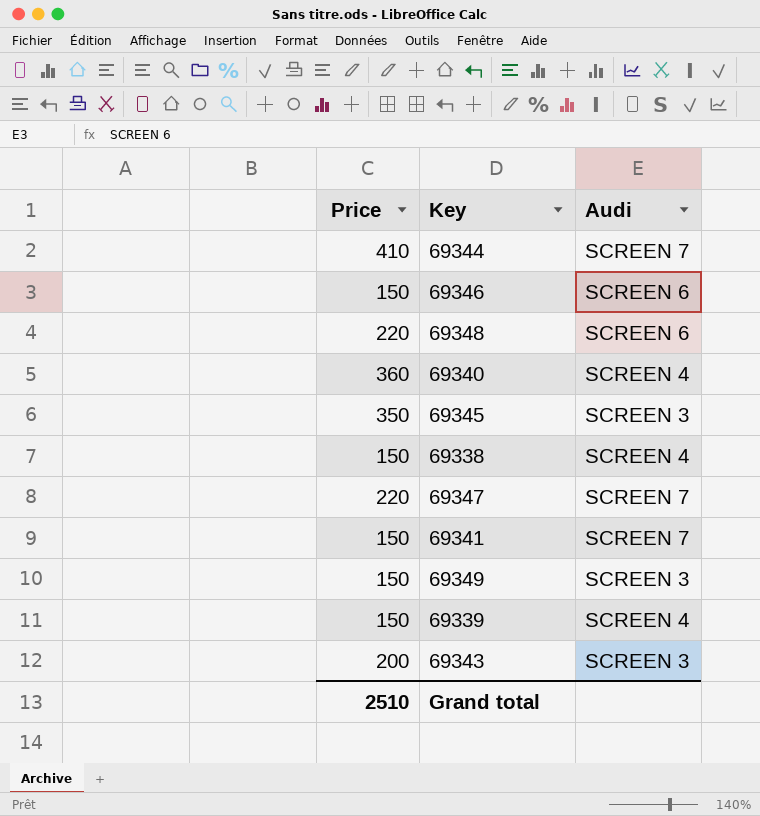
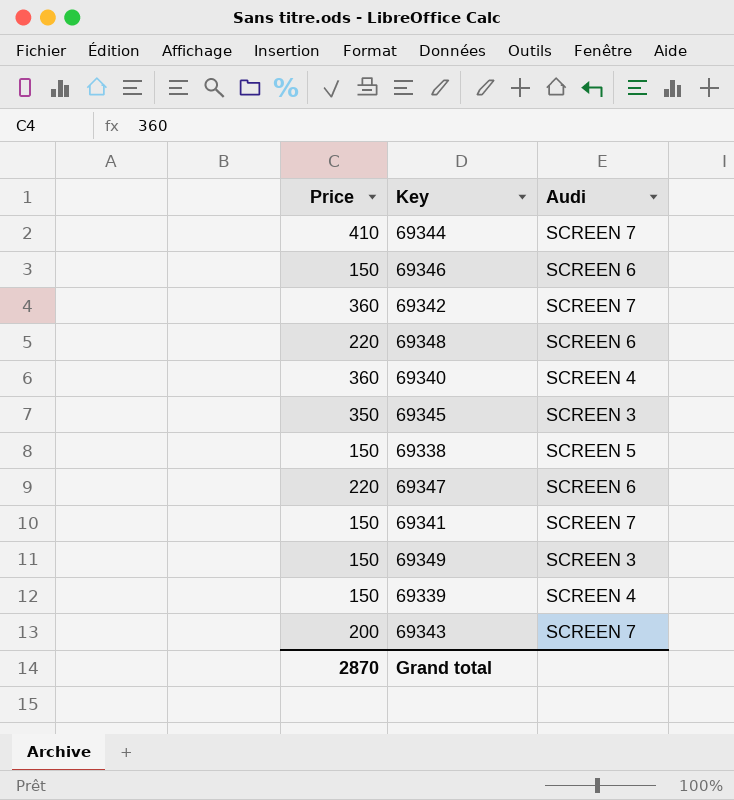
row 69342: none -> 360 | SCREEN 7
69338 | Audi: SCREEN 4 -> SCREEN 5
69347 | Audi: SCREEN 7 -> SCREEN 6
69343 | Audi: SCREEN 3 -> SCREEN 7
Grand total | Price: 2510 -> 2870

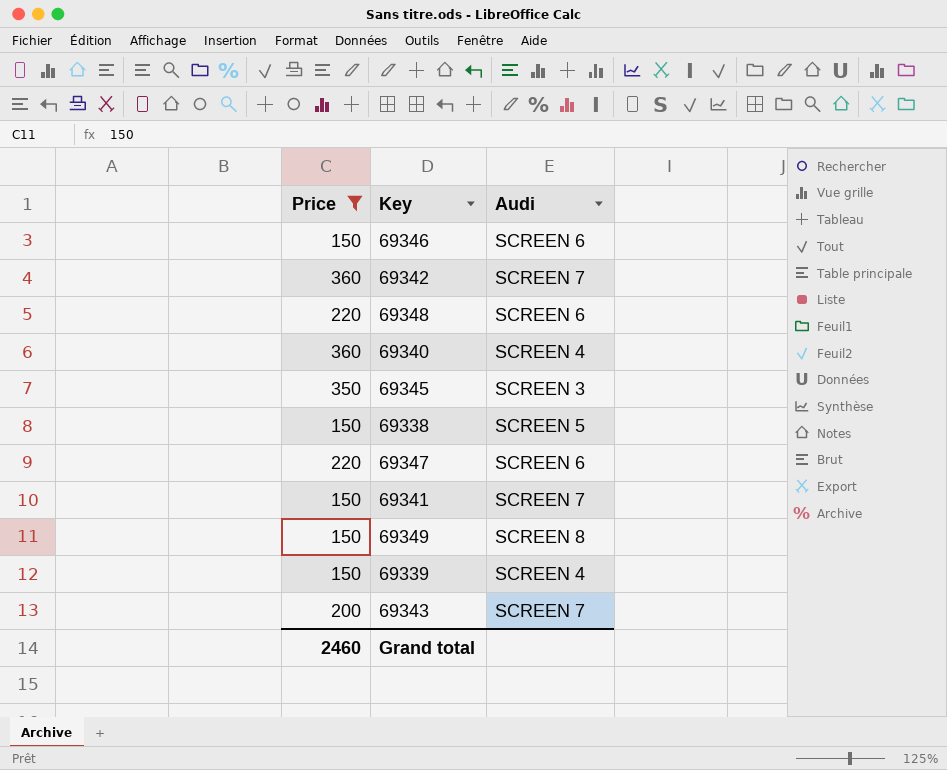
filter: none -> Price != 410
69349 | Audi: SCREEN 3 -> SCREEN 8
Grand total | Price: 2870 -> 2460

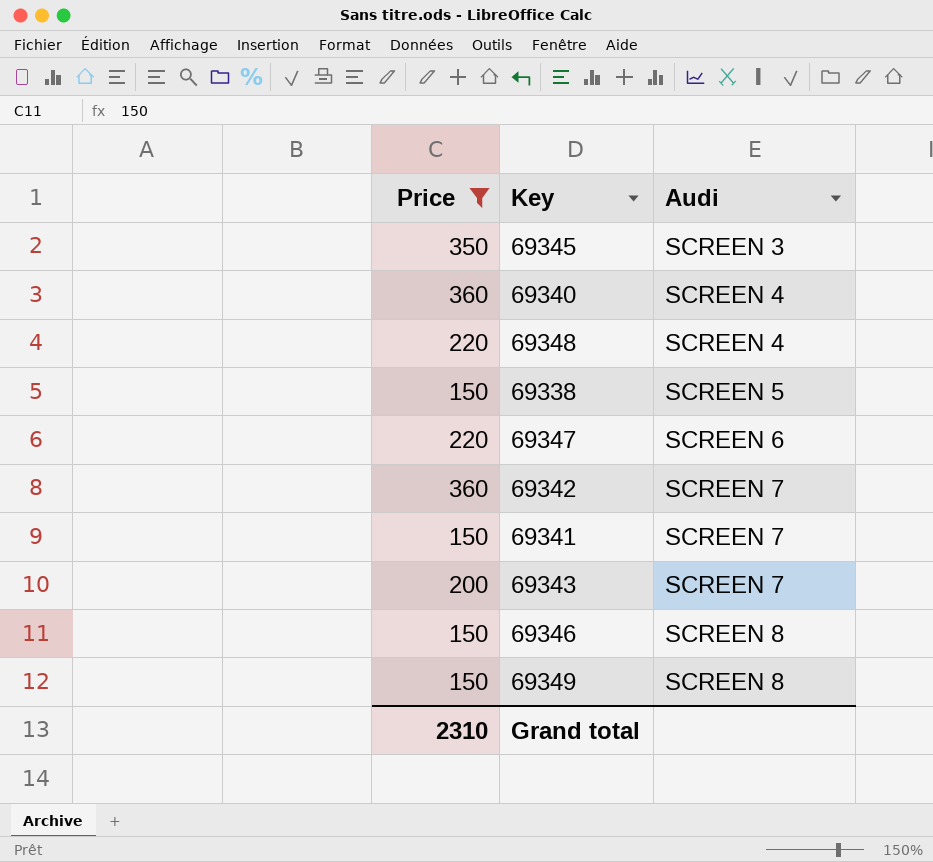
row order: none -> Audi ascending
row 69339: 150 | SCREEN 4 -> none
69348 | Audi: SCREEN 6 -> SCREEN 4
69346 | Audi: SCREEN 6 -> SCREEN 8
Grand total | Price: 2460 -> 2310

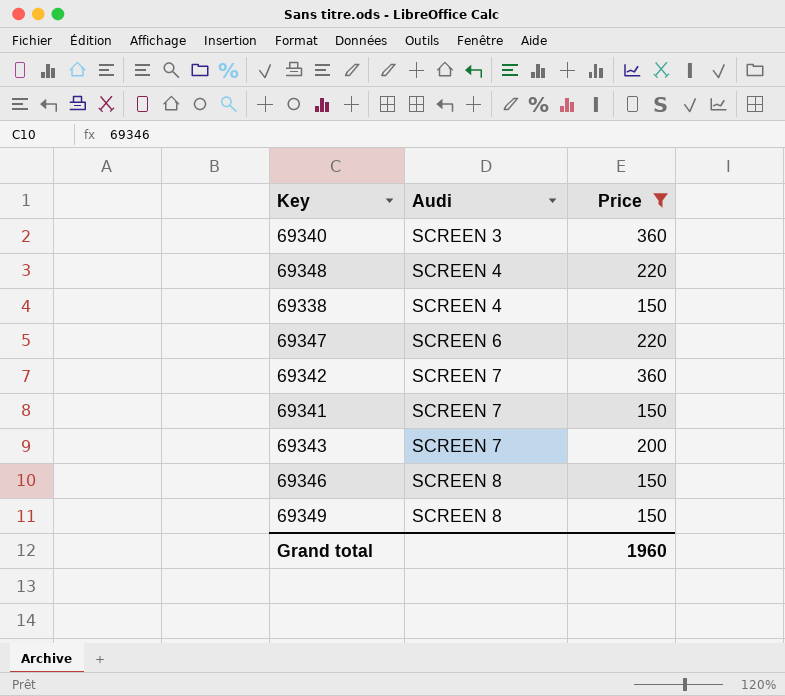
column Price | position: 1 -> 3
row 69345: 350 | SCREEN 3 -> none
69340 | Audi: SCREEN 4 -> SCREEN 3
69338 | Audi: SCREEN 5 -> SCREEN 4
Grand total | Price: 2310 -> 1960

